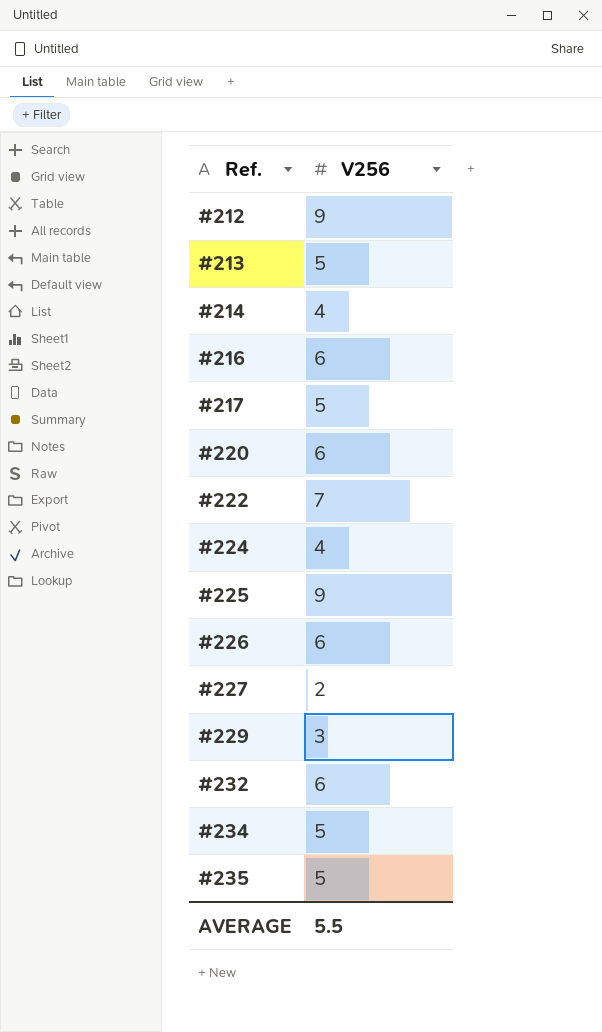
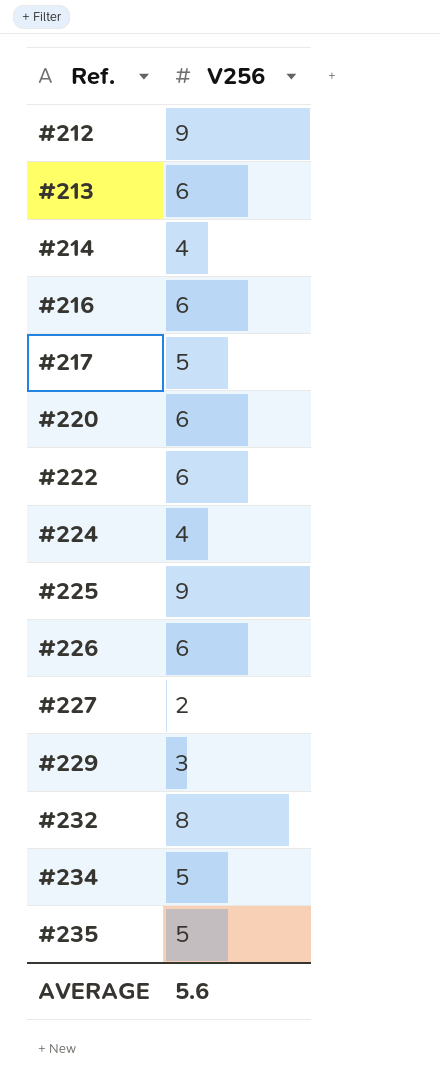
#213 | V256: 5 -> 6
#222 | V256: 7 -> 6
#232 | V256: 6 -> 8
AVERAGE | V256: 5.5 -> 5.6

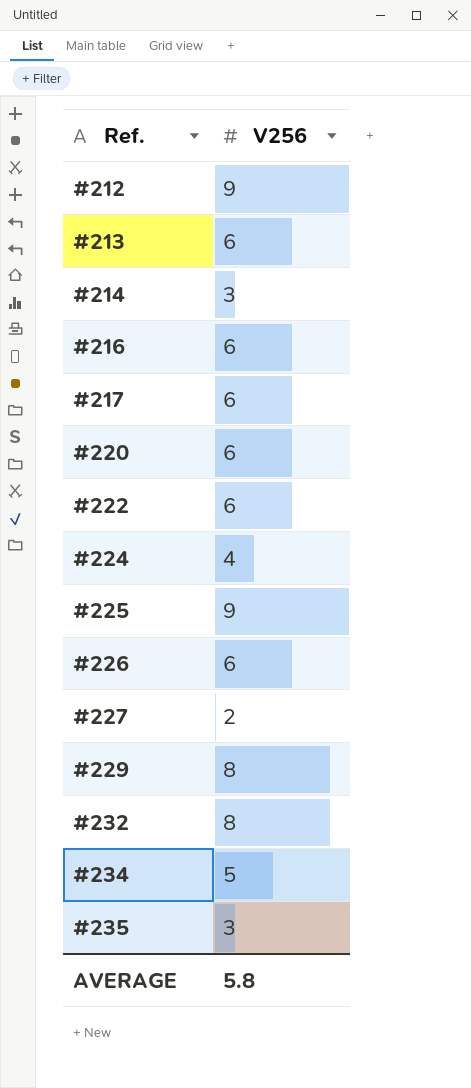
#214 | V256: 4 -> 3
#217 | V256: 5 -> 6
#229 | V256: 3 -> 8
#235 | V256: 5 -> 3
AVERAGE | V256: 5.6 -> 5.8

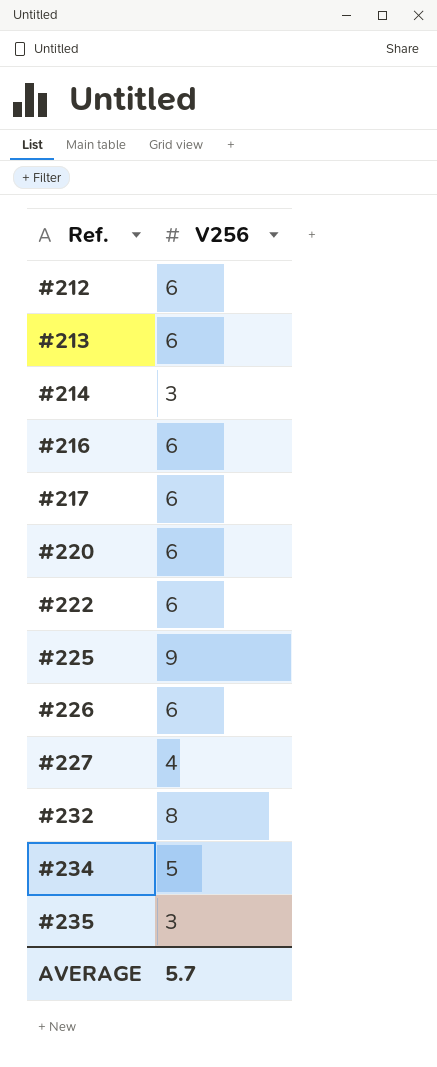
row #224: 4 -> none
row #229: 8 -> none
#212 | V256: 9 -> 6
#227 | V256: 2 -> 4
AVERAGE | V256: 5.8 -> 5.7

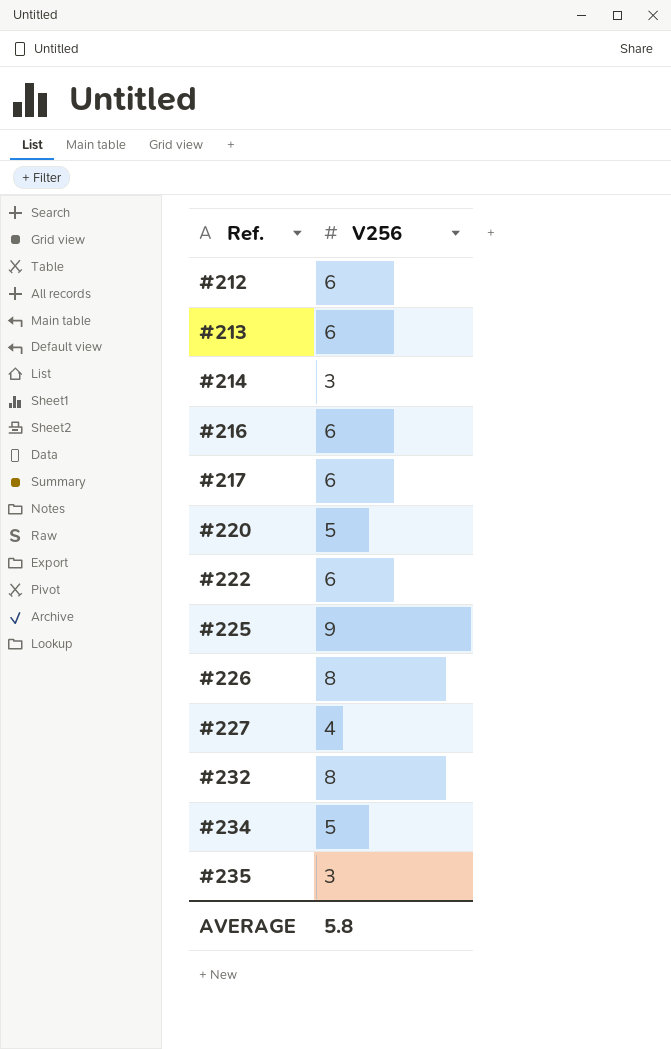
#220 | V256: 6 -> 5
#226 | V256: 6 -> 8
AVERAGE | V256: 5.7 -> 5.8

